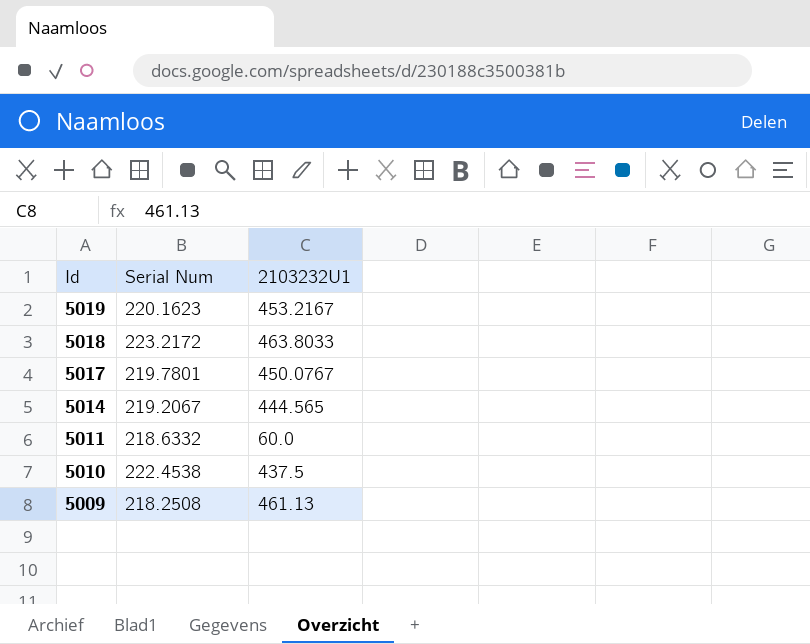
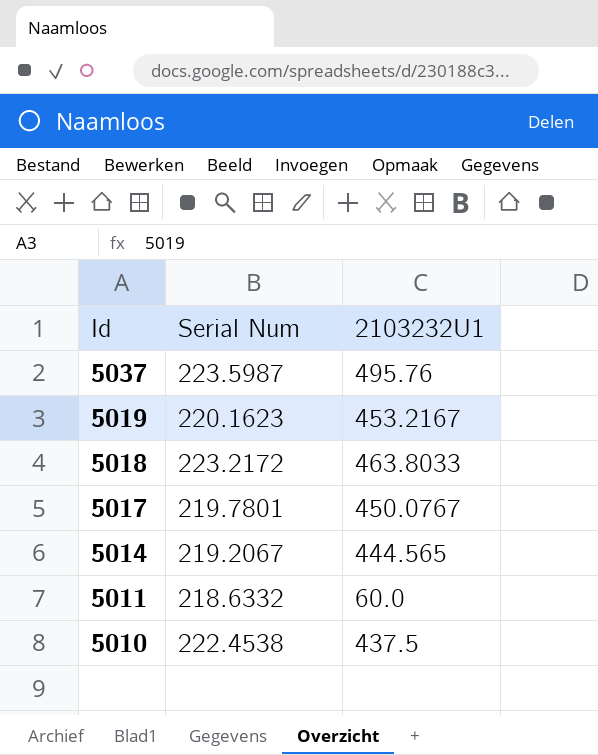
row 5009: 218.2508 | 461.13 -> none
row 5037: none -> 223.5987 | 495.76

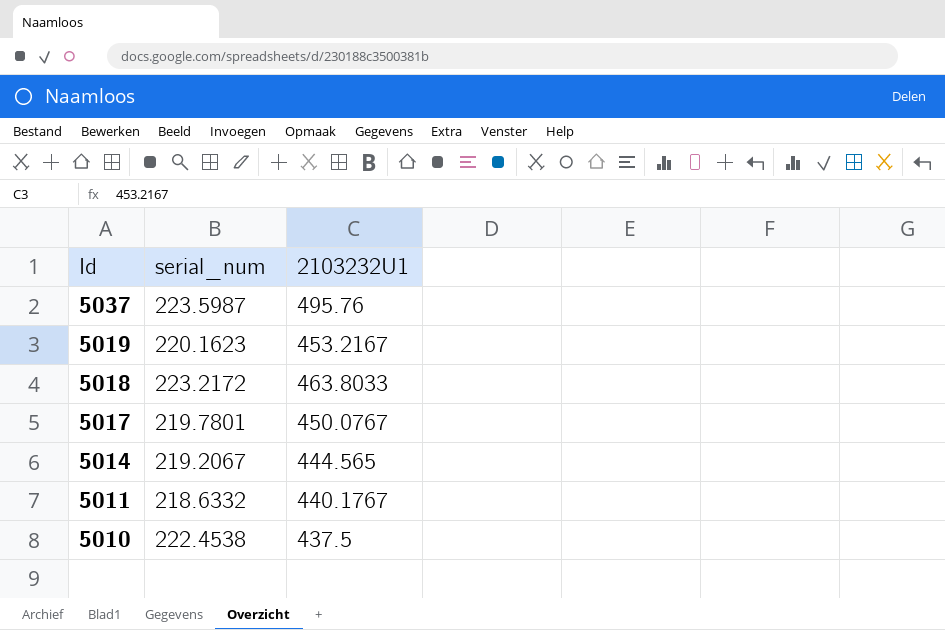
column name: Serial Num -> serial_num
5011 | 2103232U1: 60.0 -> 440.1767

